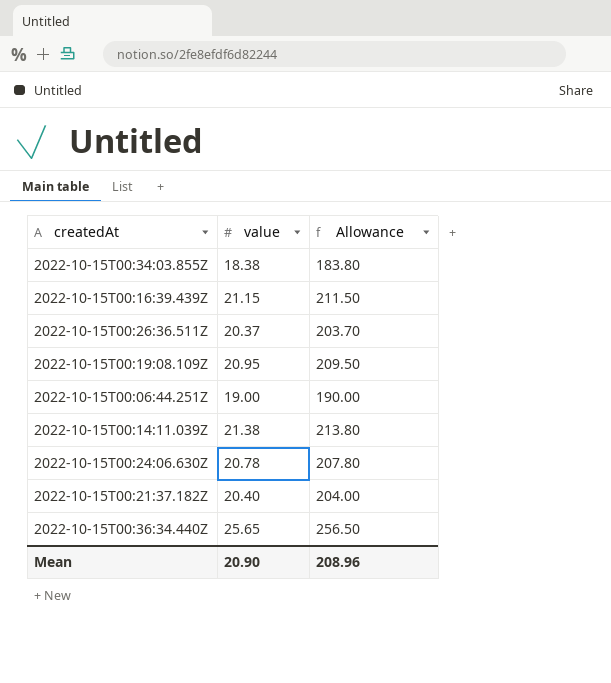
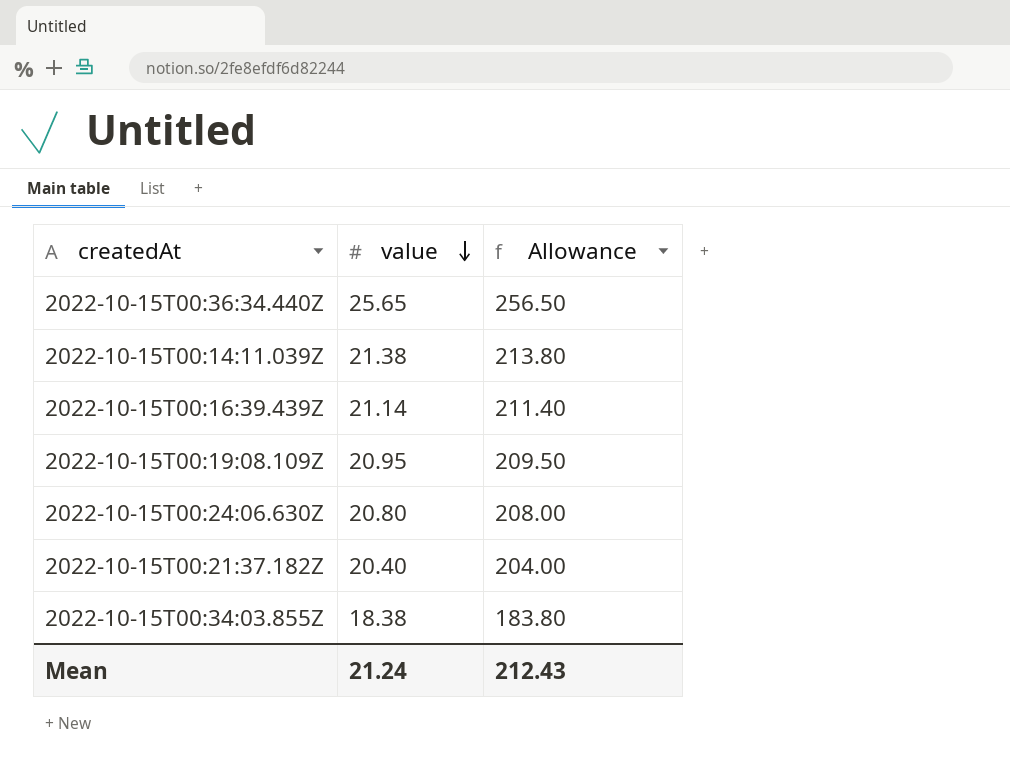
row order: none -> value descending
row 2022-10-15T00:26:36.511Z: 20.37 | 203.70 -> none
row 2022-10-15T00:06:44.251Z: 19.00 | 190.00 -> none
2022-10-15T00:16:39.439Z | value: 21.15 -> 21.14
2022-10-15T00:16:39.439Z | Allowance: 211.50 -> 211.40
2022-10-15T00:24:06.630Z | value: 20.78 -> 20.80
2022-10-15T00:24:06.630Z | Allowance: 207.80 -> 208.00
Mean | value: 20.90 -> 21.24
Mean | Allowance: 208.96 -> 212.43

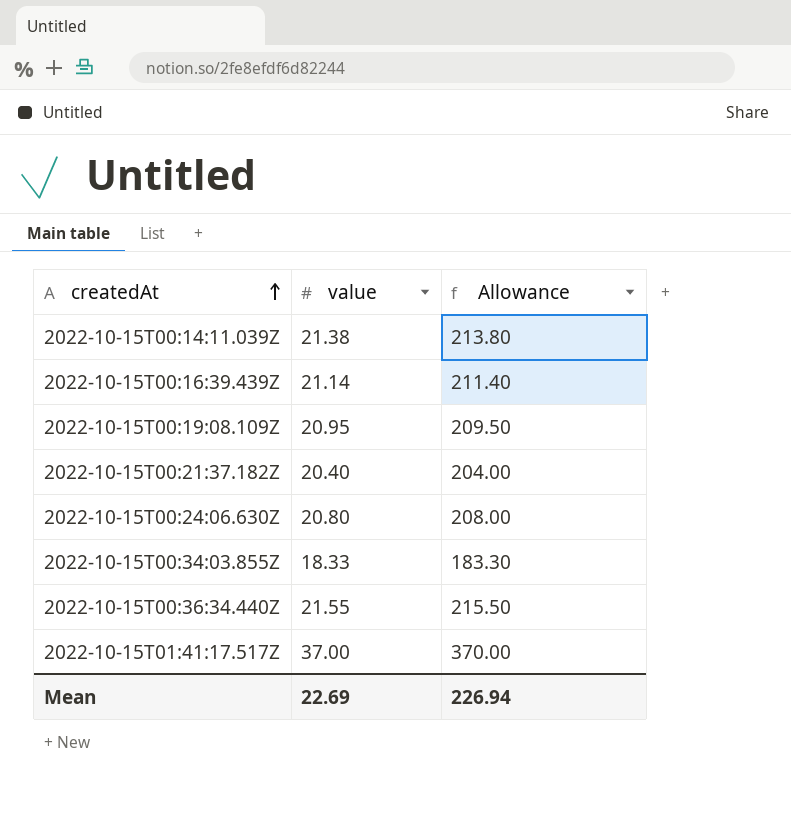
row order: value descending -> createdAt ascending
2022-10-15T00:34:03.855Z | value: 18.38 -> 18.33
2022-10-15T00:34:03.855Z | Allowance: 183.80 -> 183.30
2022-10-15T00:36:34.440Z | value: 25.65 -> 21.55
2022-10-15T00:36:34.440Z | Allowance: 256.50 -> 215.50
row 2022-10-15T01:41:17.517Z: none -> 37.00 | 370.00
Mean | value: 21.24 -> 22.69
Mean | Allowance: 212.43 -> 226.94

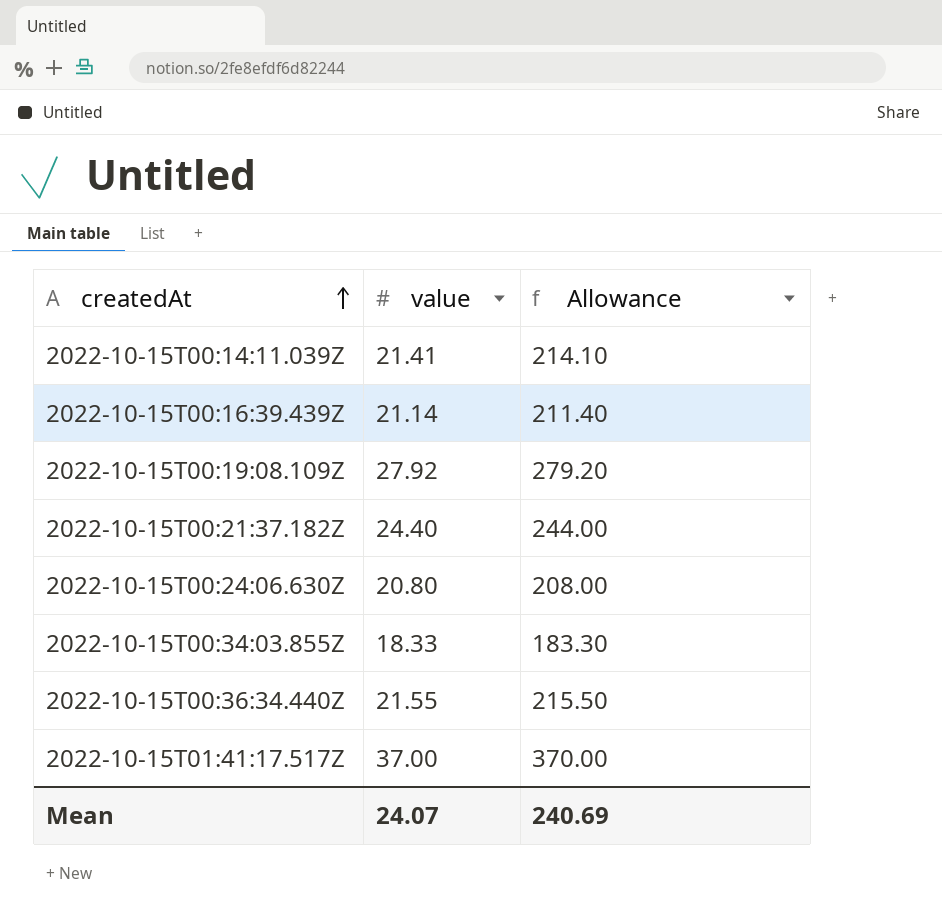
2022-10-15T00:14:11.039Z | value: 21.38 -> 21.41
2022-10-15T00:14:11.039Z | Allowance: 213.80 -> 214.10
2022-10-15T00:19:08.109Z | value: 20.95 -> 27.92
2022-10-15T00:19:08.109Z | Allowance: 209.50 -> 279.20
2022-10-15T00:21:37.182Z | value: 20.40 -> 24.40
2022-10-15T00:21:37.182Z | Allowance: 204.00 -> 244.00
Mean | value: 22.69 -> 24.07
Mean | Allowance: 226.94 -> 240.69

